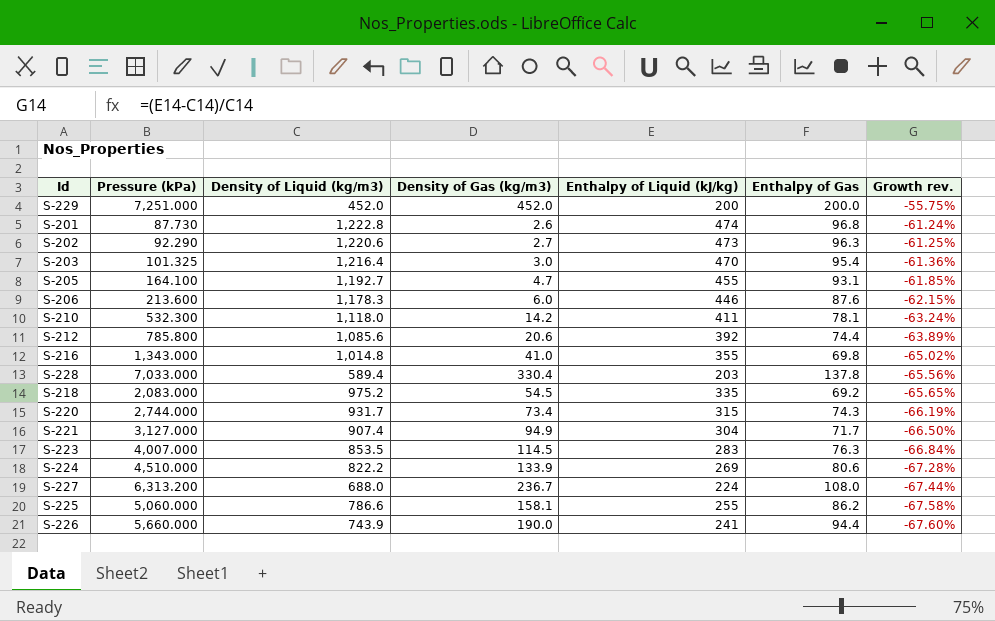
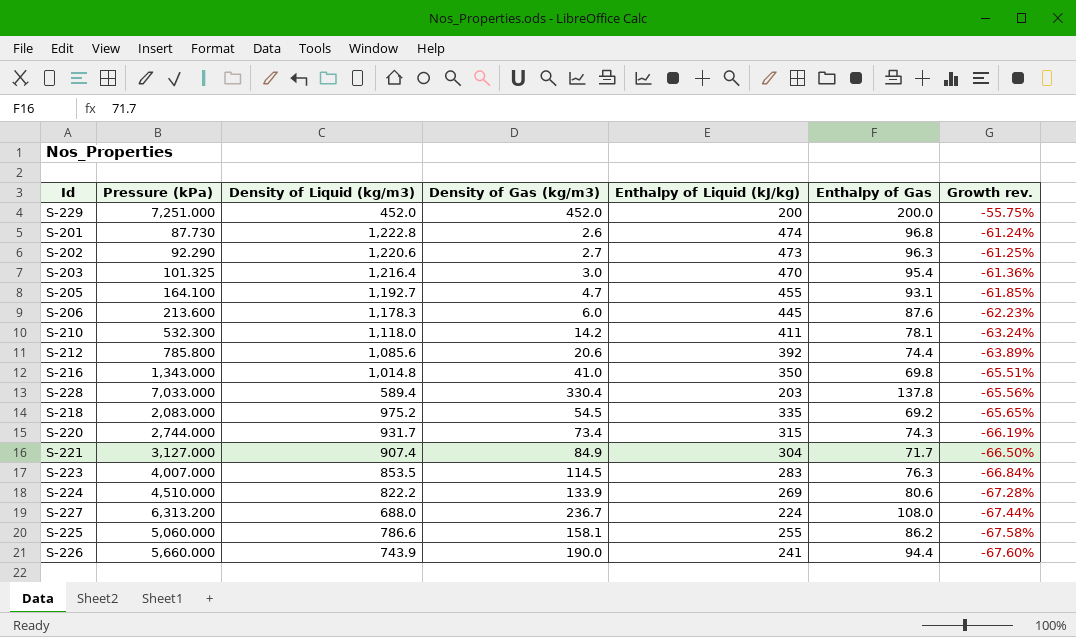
S-206 | Enthalpy of Liquid (kJ/kg): 446 -> 445
S-206 | Growth rev.: -62.15% -> -62.23%
S-216 | Enthalpy of Liquid (kJ/kg): 355 -> 350
S-216 | Growth rev.: -65.02% -> -65.51%
S-221 | Density of Gas (kg/m3): 94.9 -> 84.9

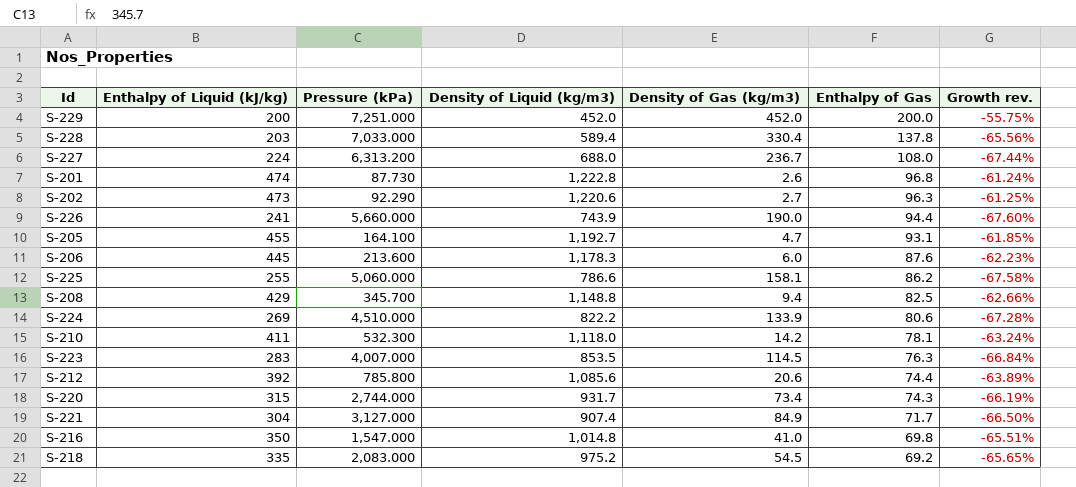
row order: Growth rev. descending -> Enthalpy of Gas descending
column Enthalpy of Liquid (kJ/kg) | position: 5 -> 2
row S-203: 101.325 | 1,216.4 | 3.0 | 470 | 95.4 | -61.36% -> none
row S-208: none -> 429 | 345.700 | 1,148.8 | 9.4 | 82.5 | -62.66%
S-216 | Pressure (kPa): 1,343.000 -> 1,547.000

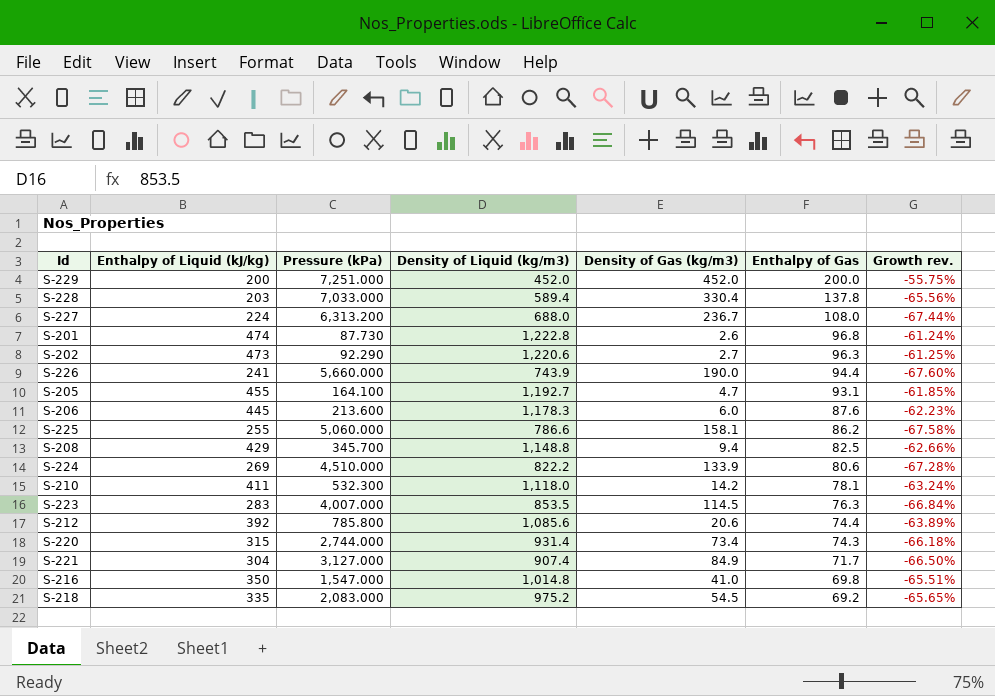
S-220 | Density of Liquid (kg/m3): 931.7 -> 931.4
S-220 | Growth rev.: -66.19% -> -66.18%

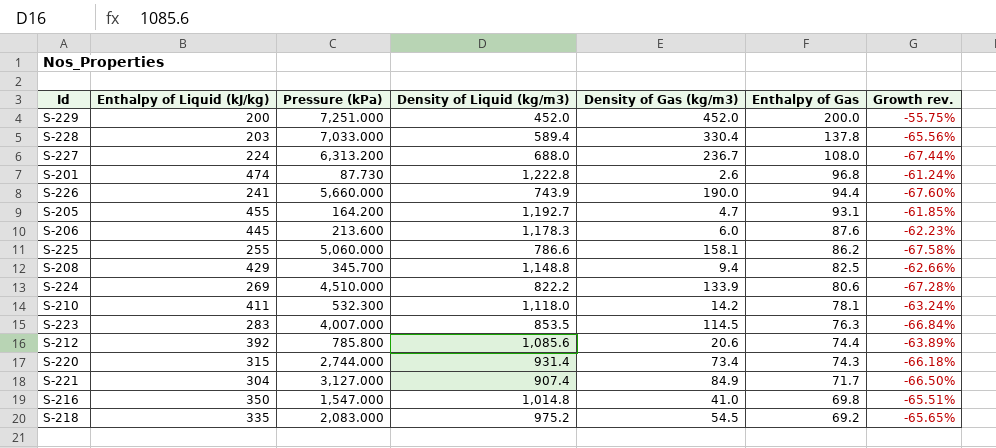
row S-202: 473 | 92.290 | 1,220.6 | 2.7 | 96.3 | -61.25% -> none
S-205 | Pressure (kPa): 164.100 -> 164.200

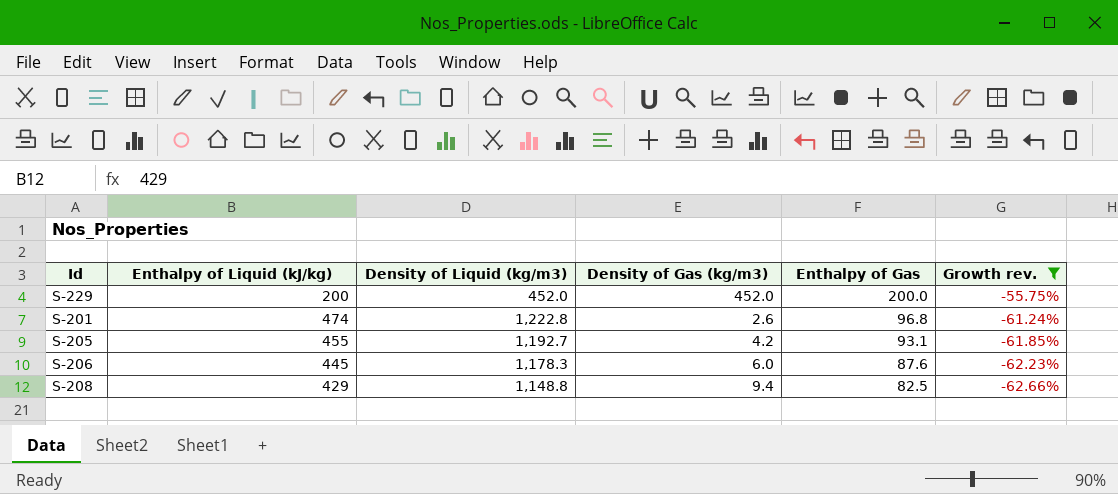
filter: none -> Growth rev. >= -62.66%
column Pressure (kPa) | position: 3 -> none
S-205 | Density of Gas (kg/m3): 4.7 -> 4.2

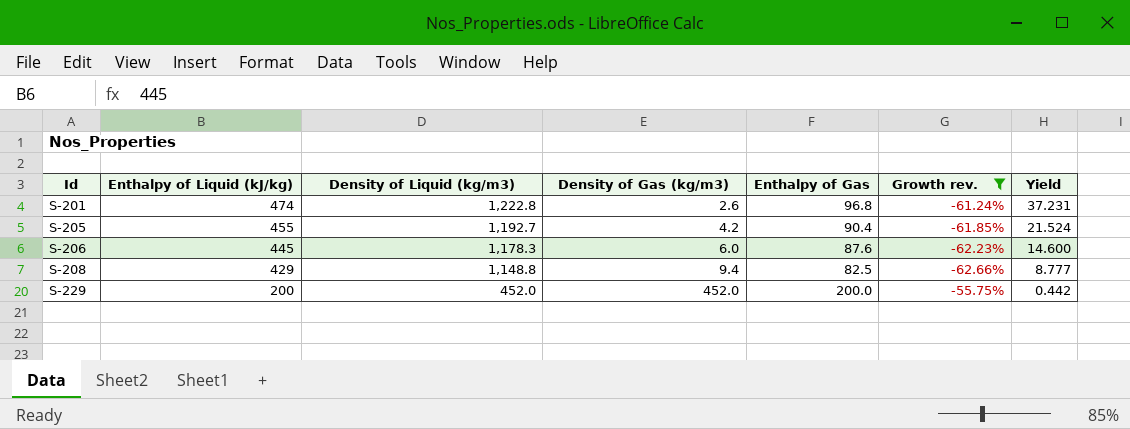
row order: Enthalpy of Gas descending -> Id ascending
column Yield | formula: none -> [Enthalpy of Gas] / [Density of Gas (kg/m3)]
S-205 | Enthalpy of Gas: 93.1 -> 90.4

